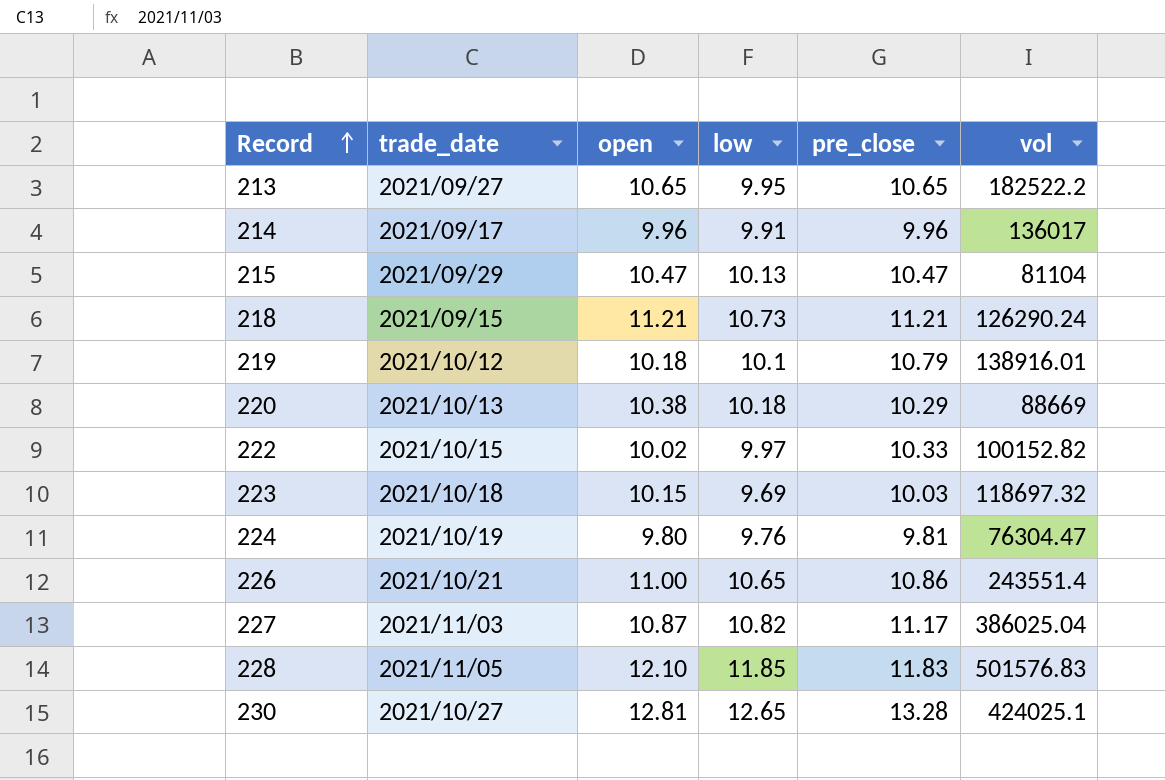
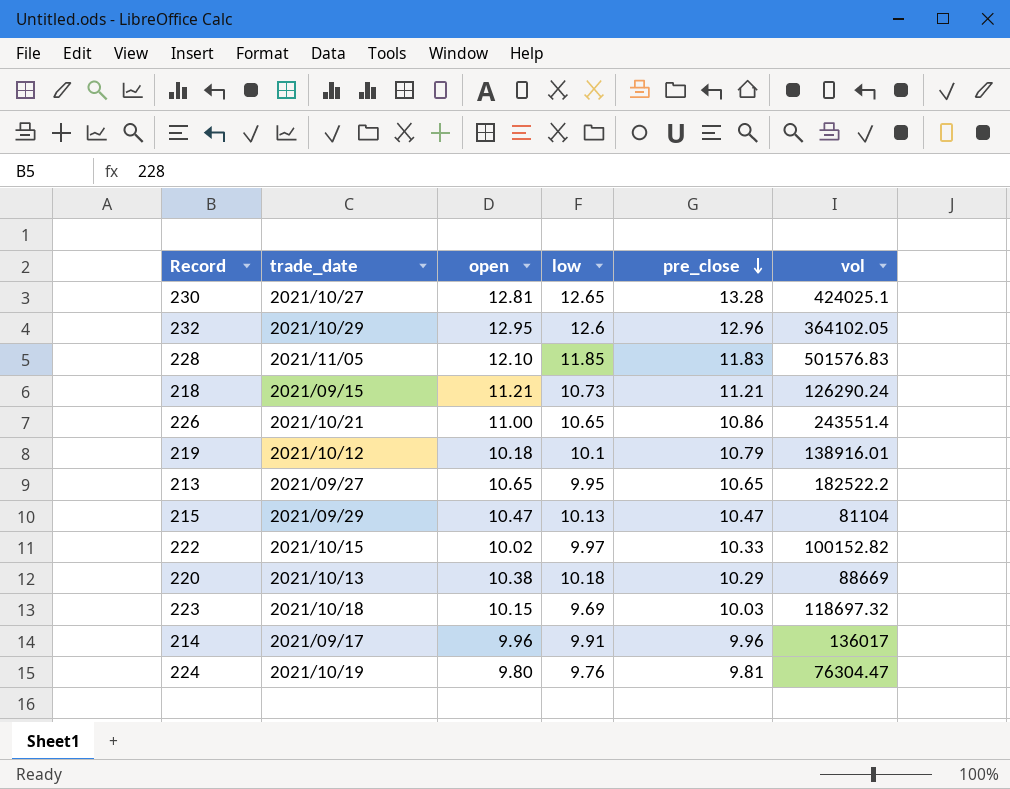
row order: Record ascending -> pre_close descending
row 227: 2021/11/03 | 10.87 | 10.82 | 11.17 | 386025.04 -> none
row 232: none -> 2021/10/29 | 12.95 | 12.6 | 12.96 | 364102.05

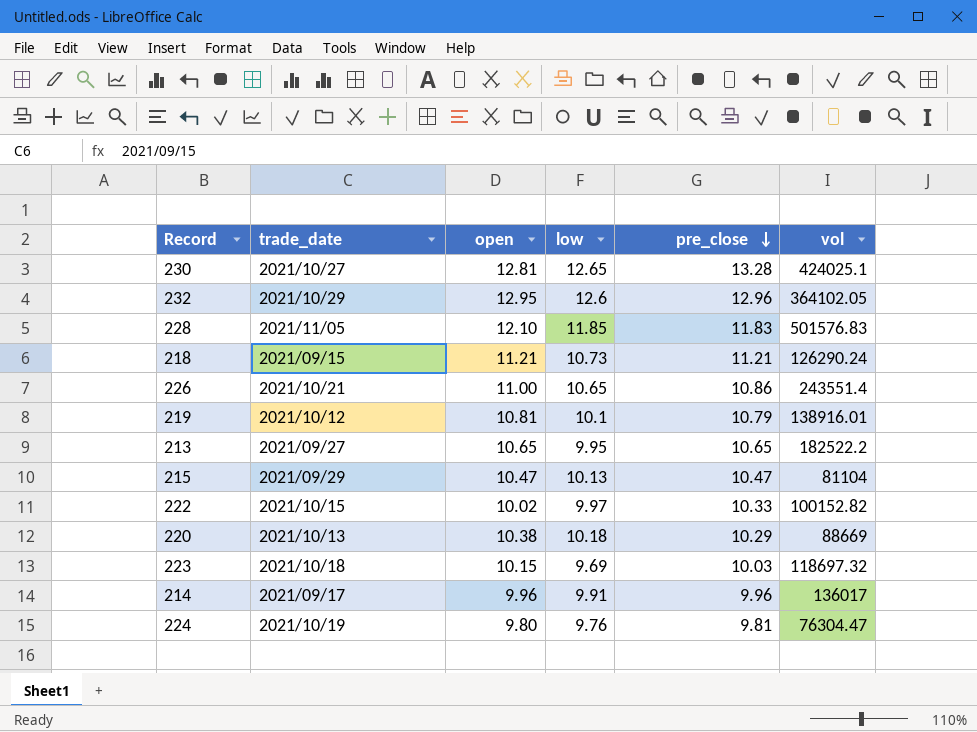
219 | open: 10.18 -> 10.81

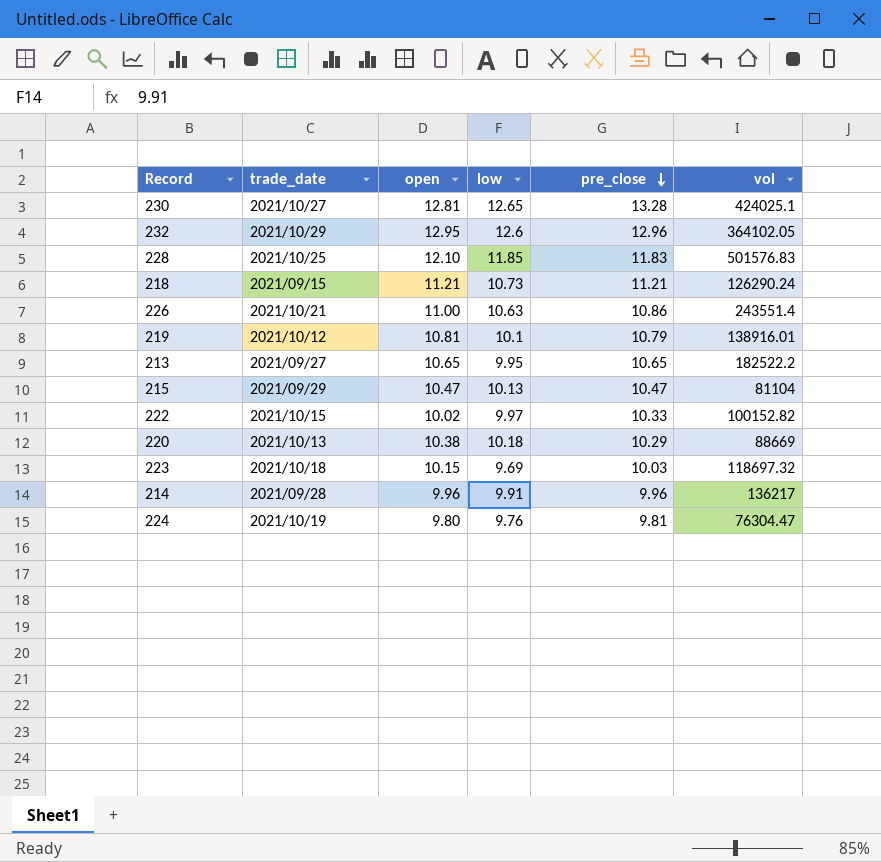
228 | trade_date: 2021/11/05 -> 2021/10/25
226 | low: 10.65 -> 10.63
214 | trade_date: 2021/09/17 -> 2021/09/28
214 | vol: 136017 -> 136217

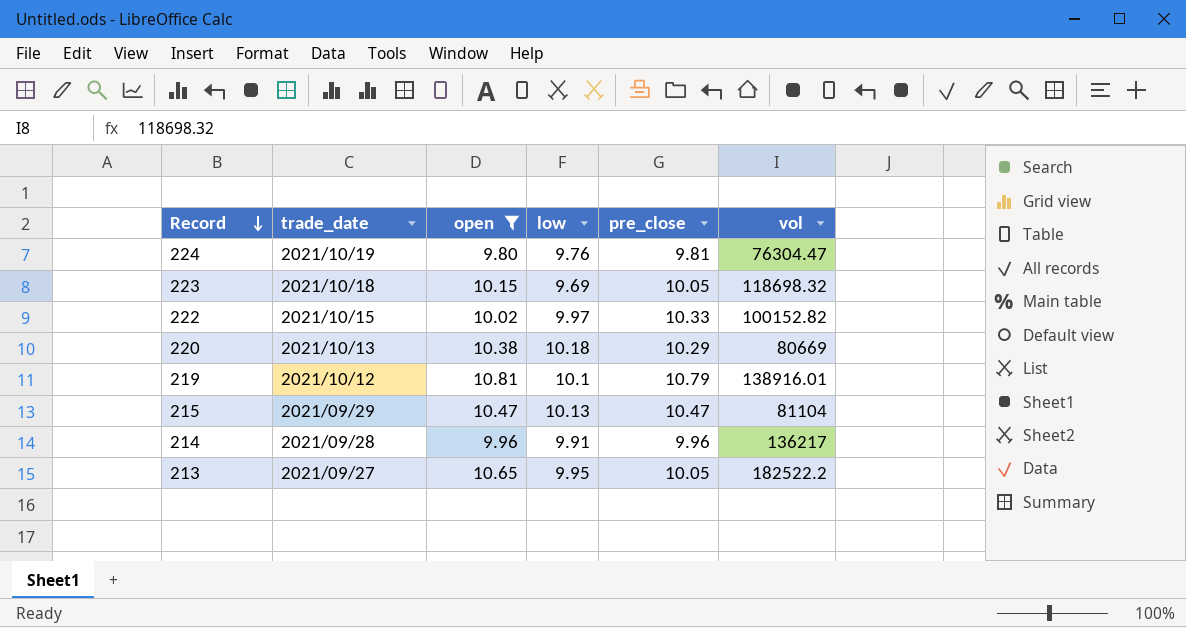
filter: none -> open <= 10.81
row order: pre_close descending -> Record descending
223 | pre_close: 10.03 -> 10.05
223 | vol: 118697.32 -> 118698.32
220 | vol: 88669 -> 80669
213 | pre_close: 10.65 -> 10.05

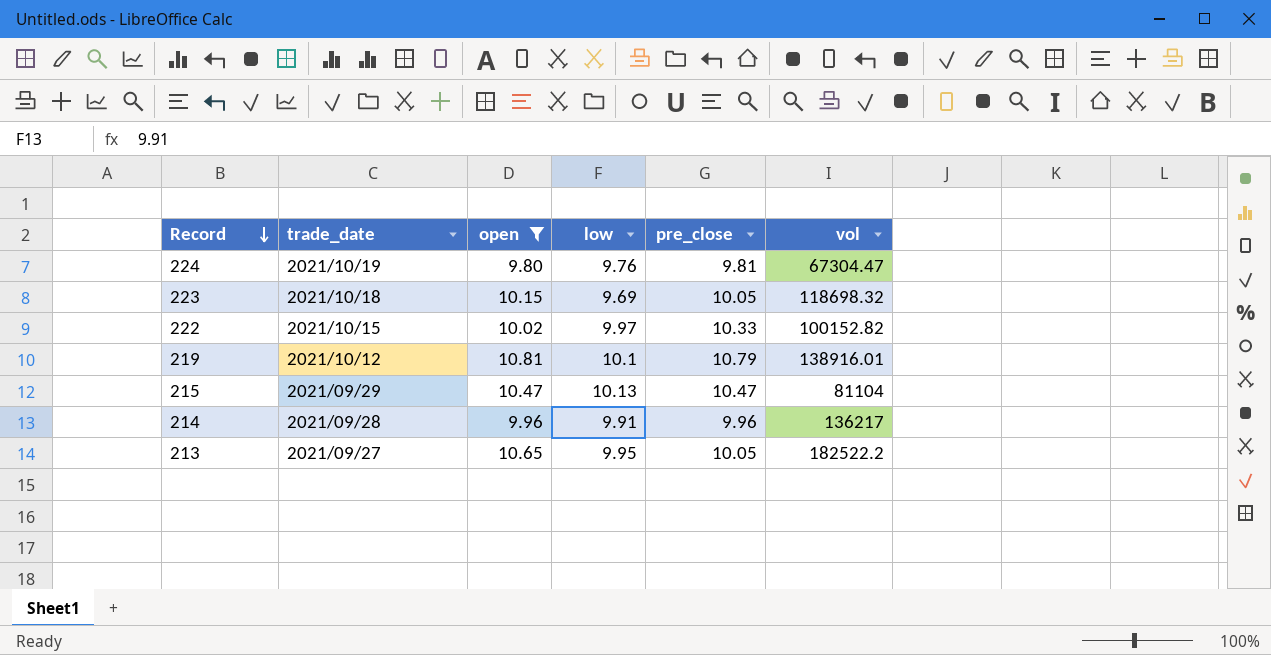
row 220: 2021/10/13 | 10.38 | 10.18 | 10.29 | 80669 -> none
224 | vol: 76304.47 -> 67304.47

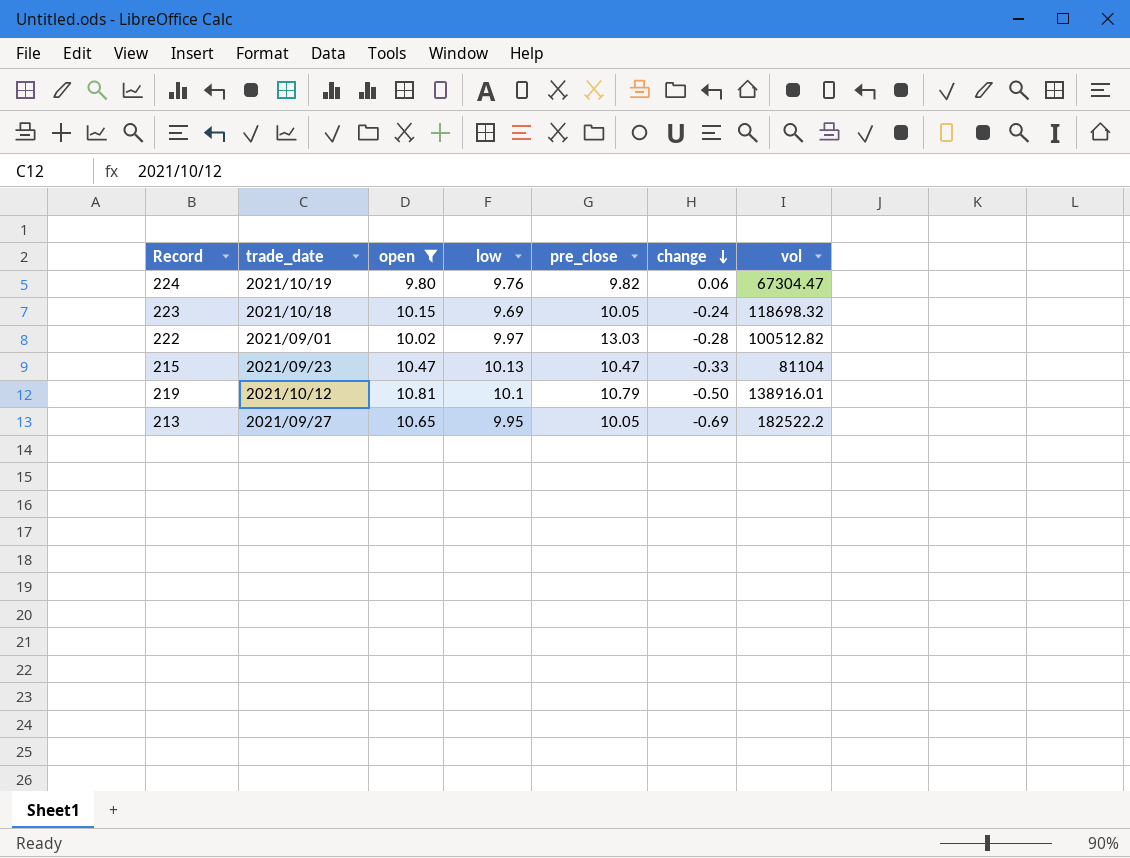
row order: Record descending -> change descending
column change | position: none -> 6
row 214: 2021/09/28 | 9.96 | 9.91 | 9.96 | 136217 -> none
224 | pre_close: 9.81 -> 9.82
222 | trade_date: 2021/10/15 -> 2021/09/01
222 | pre_close: 10.33 -> 13.03
222 | vol: 100152.82 -> 100512.82
215 | trade_date: 2021/09/29 -> 2021/09/23

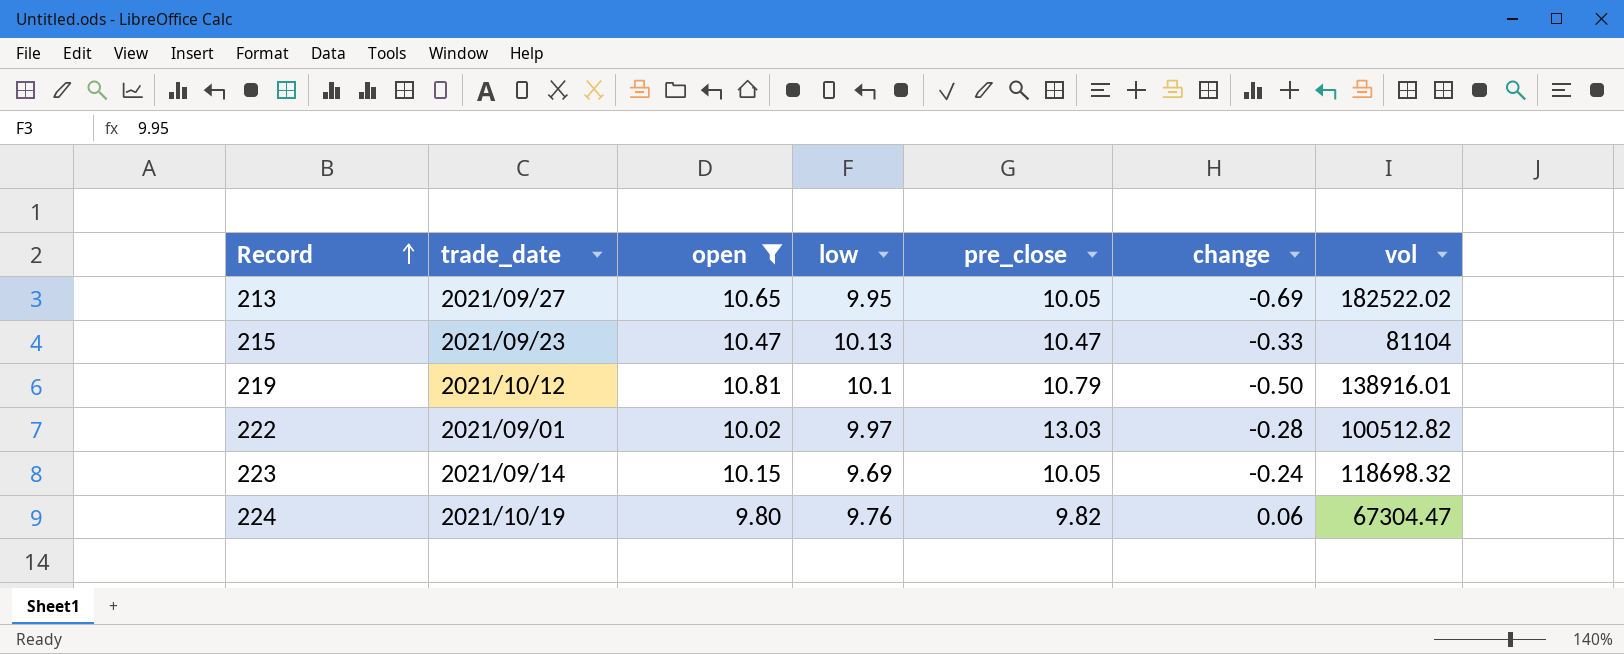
row order: change descending -> Record ascending
213 | vol: 182522.2 -> 182522.02
223 | trade_date: 2021/10/18 -> 2021/09/14

